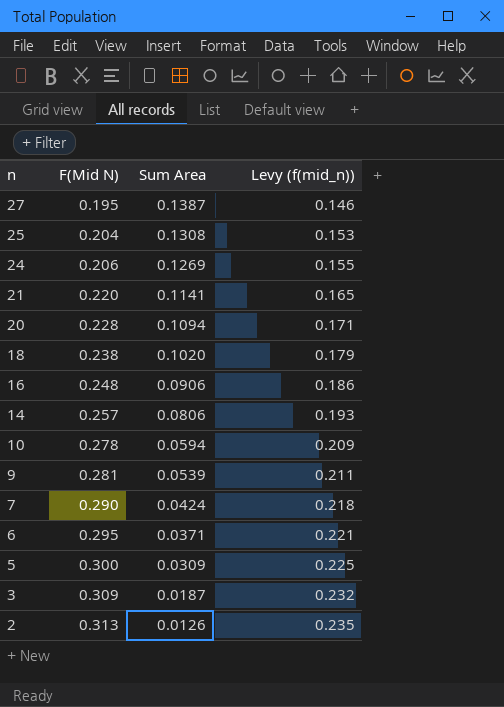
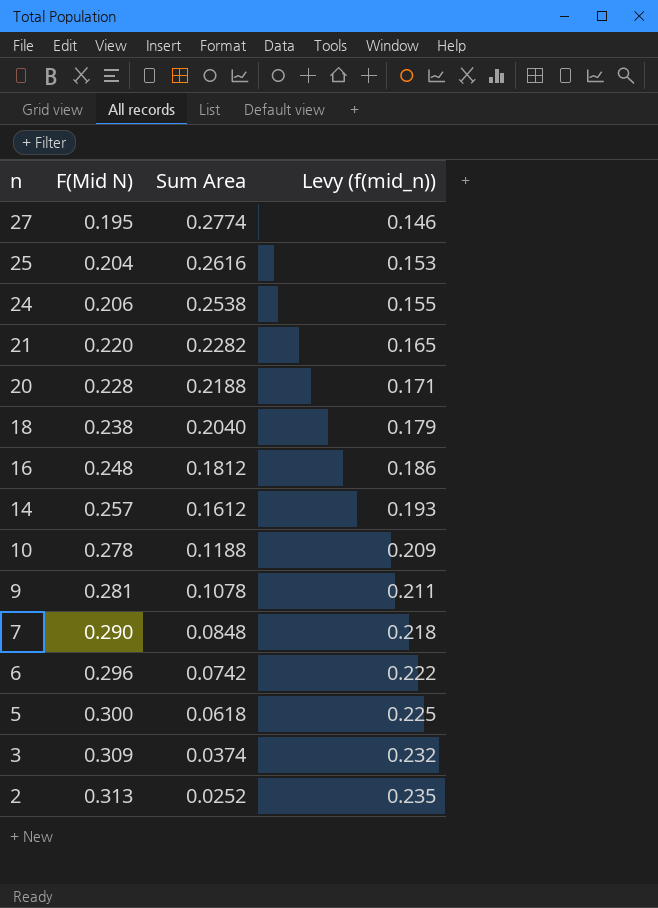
27 | Sum Area: 0.1387 -> 0.2774
25 | Sum Area: 0.1308 -> 0.2616
24 | Sum Area: 0.1269 -> 0.2538
21 | Sum Area: 0.1141 -> 0.2282
20 | Sum Area: 0.1094 -> 0.2188
18 | Sum Area: 0.1020 -> 0.2040
16 | Sum Area: 0.0906 -> 0.1812
14 | Sum Area: 0.0806 -> 0.1612
10 | Sum Area: 0.0594 -> 0.1188
9 | Sum Area: 0.0539 -> 0.1078
7 | Sum Area: 0.0424 -> 0.0848
6 | F(Mid N): 0.295 -> 0.296
6 | Sum Area: 0.0371 -> 0.0742
6 | Levy (f(mid_n)): 0.221 -> 0.222
5 | Sum Area: 0.0309 -> 0.0618
3 | Sum Area: 0.0187 -> 0.0374
2 | Sum Area: 0.0126 -> 0.0252

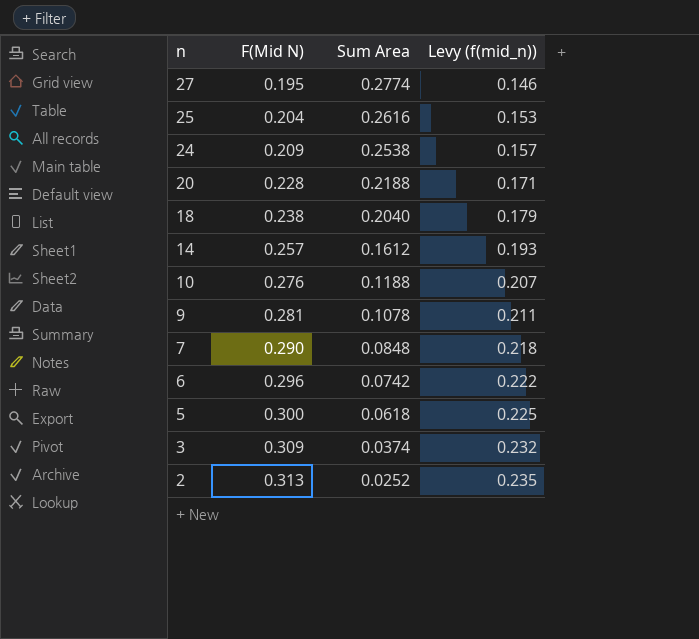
row 21: 0.220 | 0.2282 | 0.165 -> none
row 16: 0.248 | 0.1812 | 0.186 -> none
24 | F(Mid N): 0.206 -> 0.209
24 | Levy (f(mid_n)): 0.155 -> 0.157
10 | F(Mid N): 0.278 -> 0.276
10 | Levy (f(mid_n)): 0.209 -> 0.207

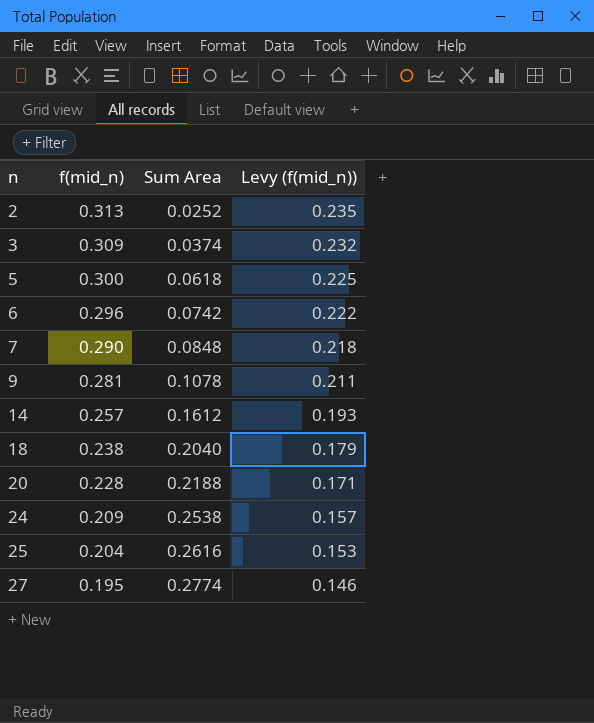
row order: n descending -> n ascending
column name: F(Mid N) -> f(mid_n)
row 10: 0.276 | 0.1188 | 0.207 -> none

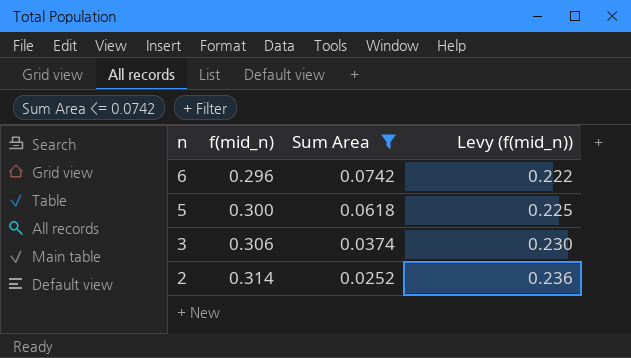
filter: none -> Sum Area <= 0.0742
row order: n ascending -> n descending
3 | f(mid_n): 0.309 -> 0.306
3 | Levy (f(mid_n)): 0.232 -> 0.230
2 | f(mid_n): 0.313 -> 0.314
2 | Levy (f(mid_n)): 0.235 -> 0.236

